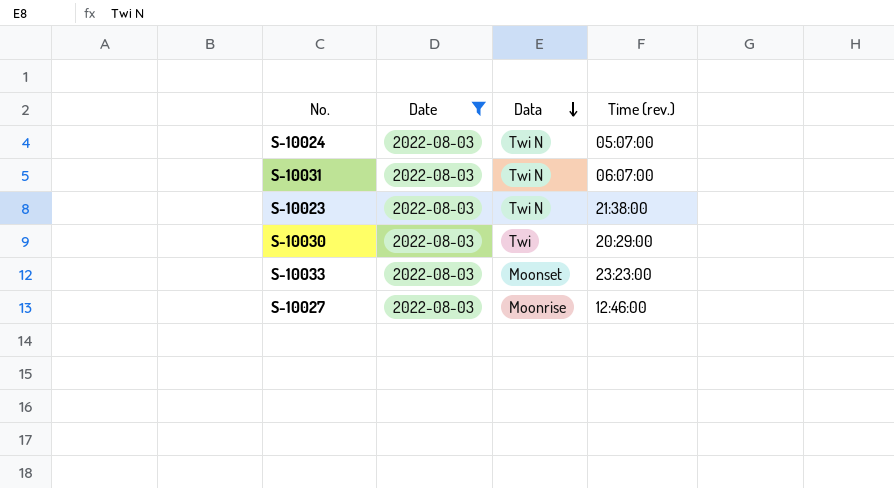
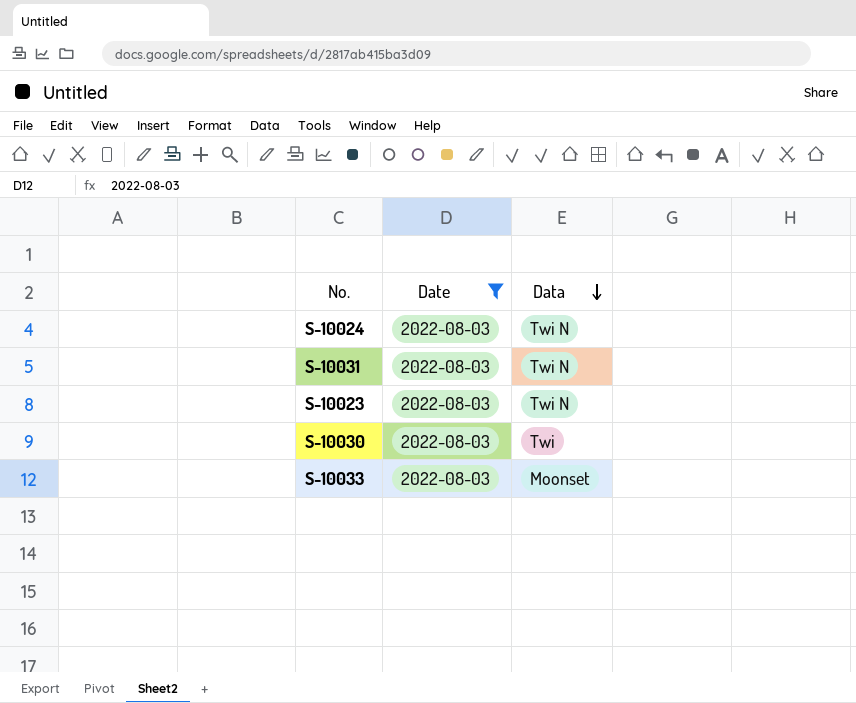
column Time (rev.) | position: 4 -> none
row S-10027: 2022-08-03 | Moonrise | 12:46:00 -> none

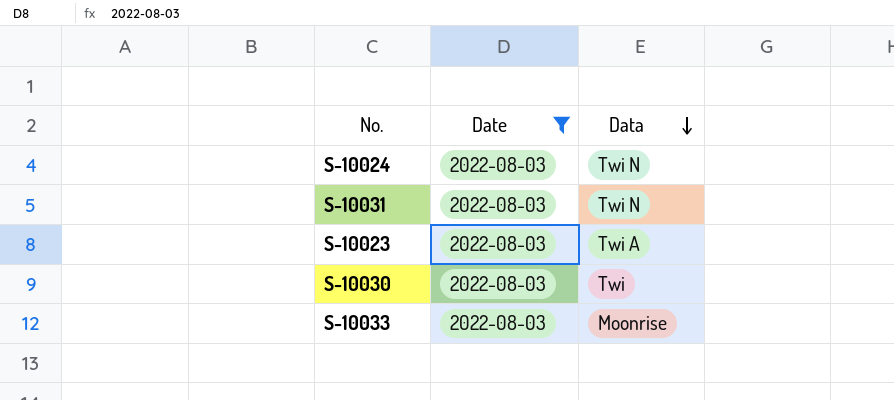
S-10023 | Data: Twi N -> Twi A
S-10033 | Data: Moonset -> Moonrise

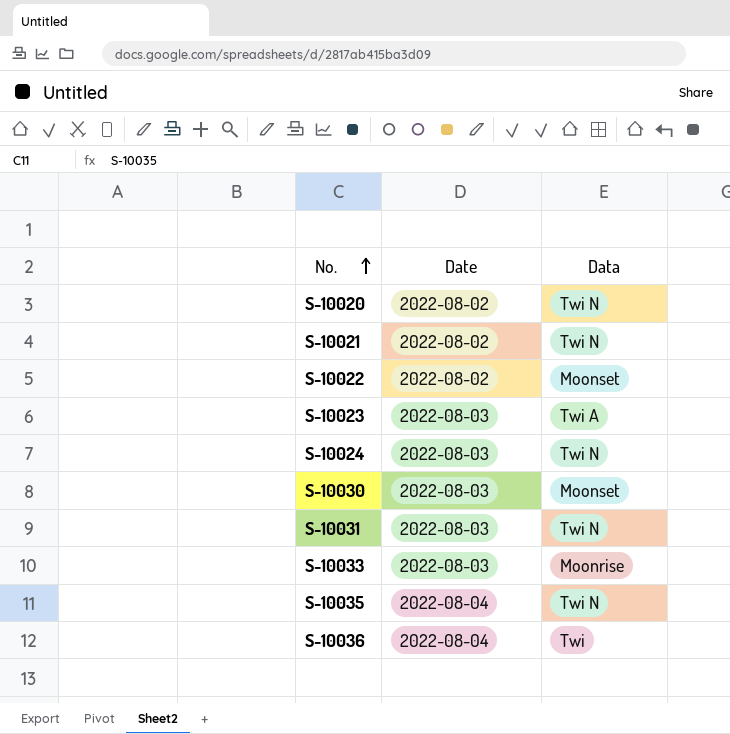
filter: Date = 2022-08-03 -> none
row order: Data descending -> No. ascending
S-10030 | Data: Twi -> Moonset

